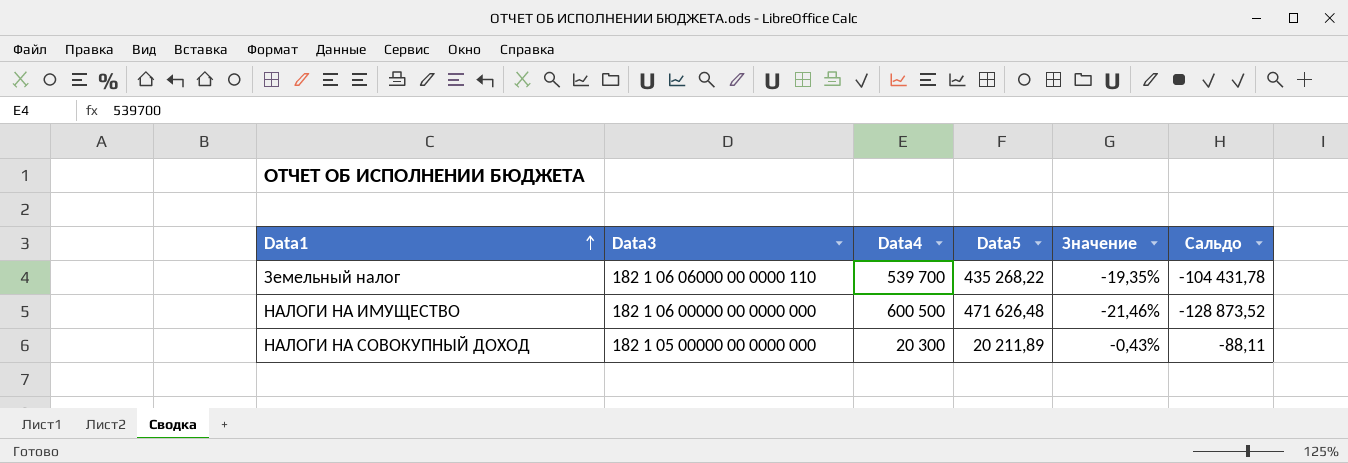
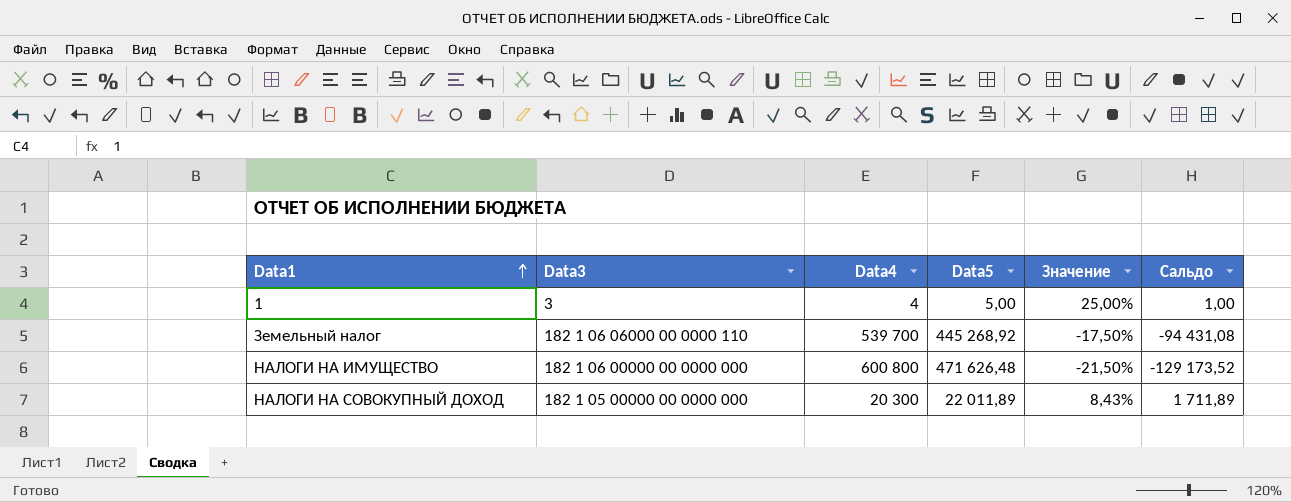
row 1: none -> 3 | 4 | 5,00 | 25,00% | 1,00
Земельный налог | Data5: 435 268,22 -> 445 268,92
Земельный налог | Значение: -19,35% -> -17,50%
Земельный налог | Сальдо: -104 431,78 -> -94 431,08
НАЛОГИ НА ИМУЩЕСТВО | Data4: 600 500 -> 600 800
НАЛОГИ НА ИМУЩЕСТВО | Значение: -21,46% -> -21,50%
НАЛОГИ НА ИМУЩЕСТВО | Сальдо: -128 873,52 -> -129 173,52
НАЛОГИ НА СОВОКУПНЫЙ ДОХОД | Data5: 20 211,89 -> 22 011,89
НАЛОГИ НА СОВОКУПНЫЙ ДОХОД | Значение: -0,43% -> 8,43%
НАЛОГИ НА СОВОКУПНЫЙ ДОХОД | Сальдо: -88,11 -> 1 711,89

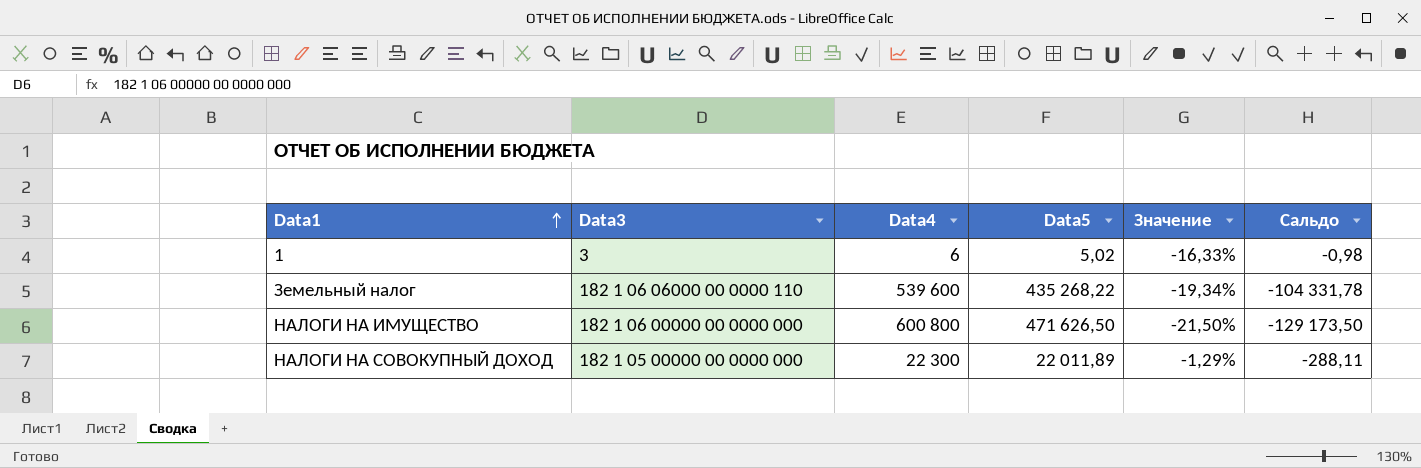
1 | Data4: 4 -> 6
1 | Data5: 5,00 -> 5,02
1 | Значение: 25,00% -> -16,33%
1 | Сальдо: 1,00 -> -0,98
Земельный налог | Data4: 539 700 -> 539 600
Земельный налог | Data5: 445 268,92 -> 435 268,22
Земельный налог | Значение: -17,50% -> -19,34%
Земельный налог | Сальдо: -94 431,08 -> -104 331,78
НАЛОГИ НА ИМУЩЕСТВО | Data5: 471 626,48 -> 471 626,50
НАЛОГИ НА ИМУЩЕСТВО | Сальдо: -129 173,52 -> -129 173,50
НАЛОГИ НА СОВОКУПНЫЙ ДОХОД | Data4: 20 300 -> 22 300
НАЛОГИ НА СОВОКУПНЫЙ ДОХОД | Значение: 8,43% -> -1,29%
НАЛОГИ НА СОВОКУПНЫЙ ДОХОД | Сальдо: 1 711,89 -> -288,11

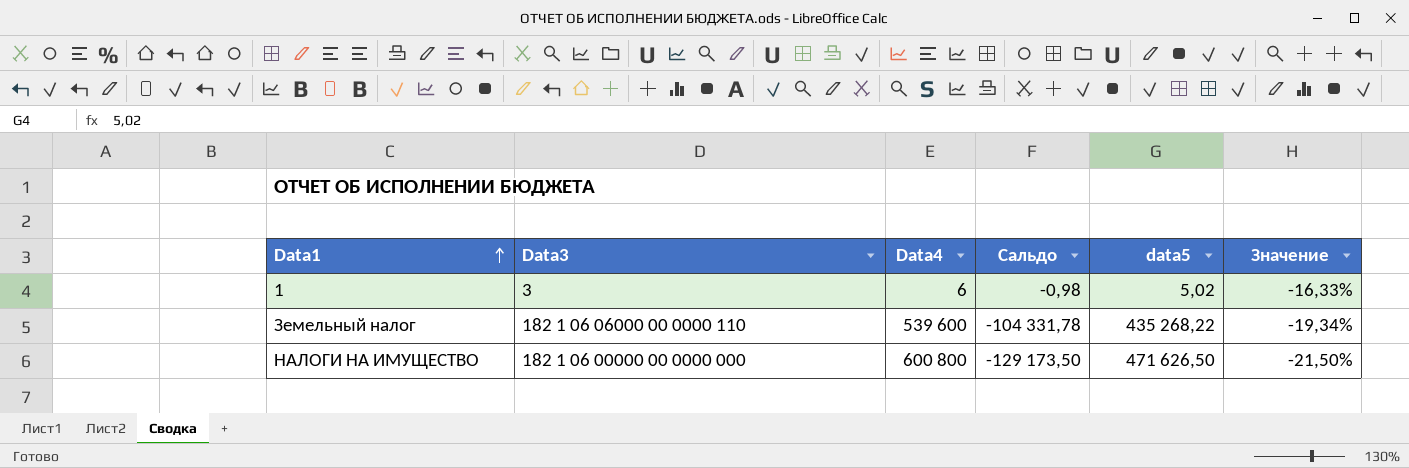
column Сальдо | position: 6 -> 4
column name: Data5 -> data5
row НАЛОГИ НА СОВОКУПНЫЙ ДОХОД: 182 1 05 00000 00 0000 000 | 22 300 | 22 011,89 | -1,29% | -288,11 -> none

